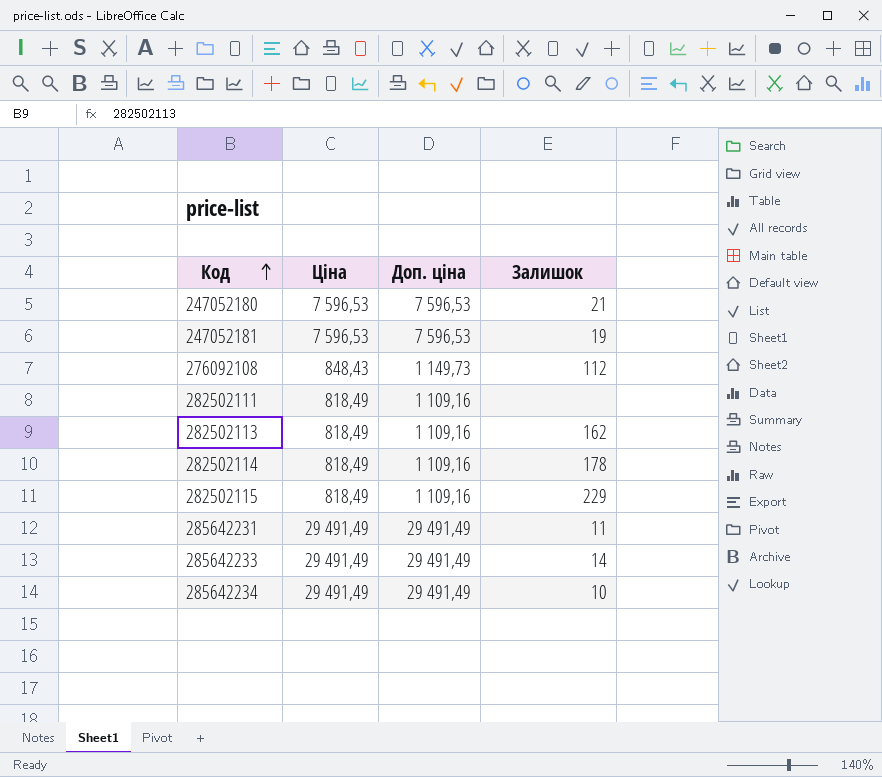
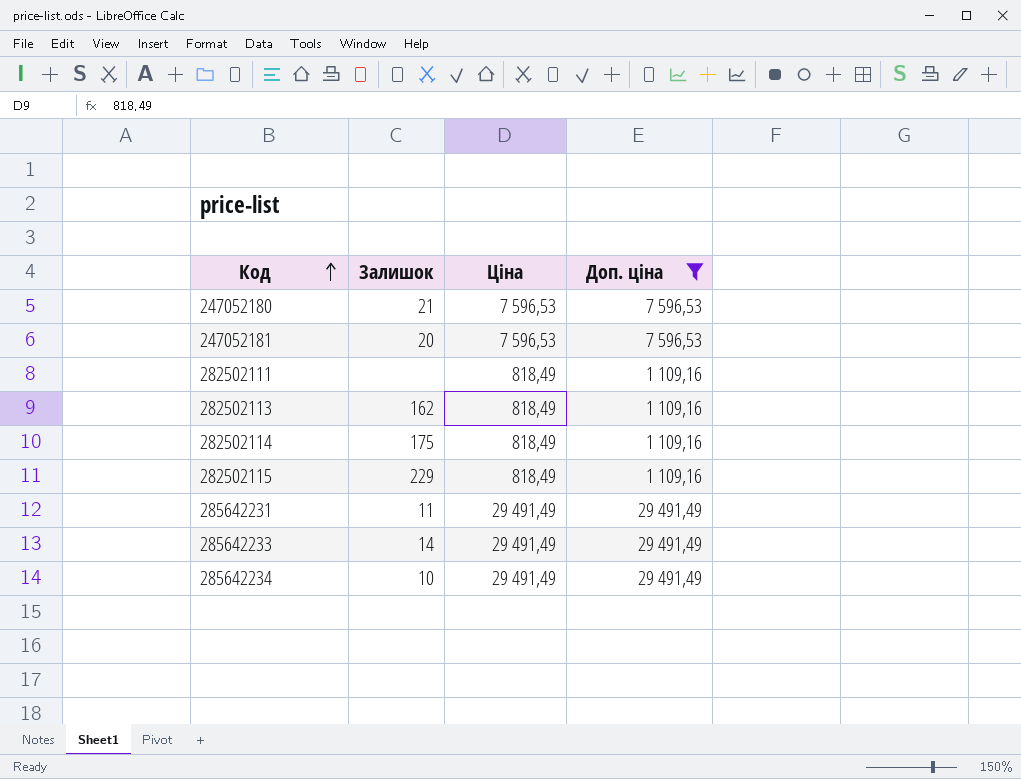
filter: none -> Доп. ціна != 1 149,73
column Залишок | position: 4 -> 2
247052181 | Залишок: 19 -> 20
282502114 | Залишок: 178 -> 175

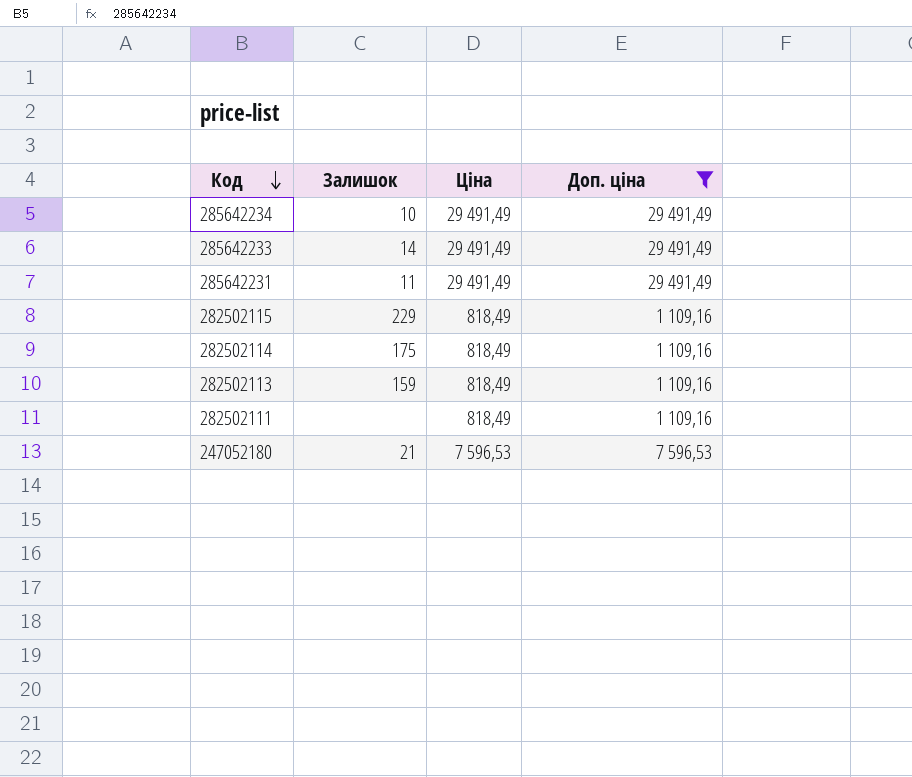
row order: Код ascending -> Код descending
row 247052181: 20 | 7 596,53 | 7 596,53 -> none
282502113 | Залишок: 162 -> 159

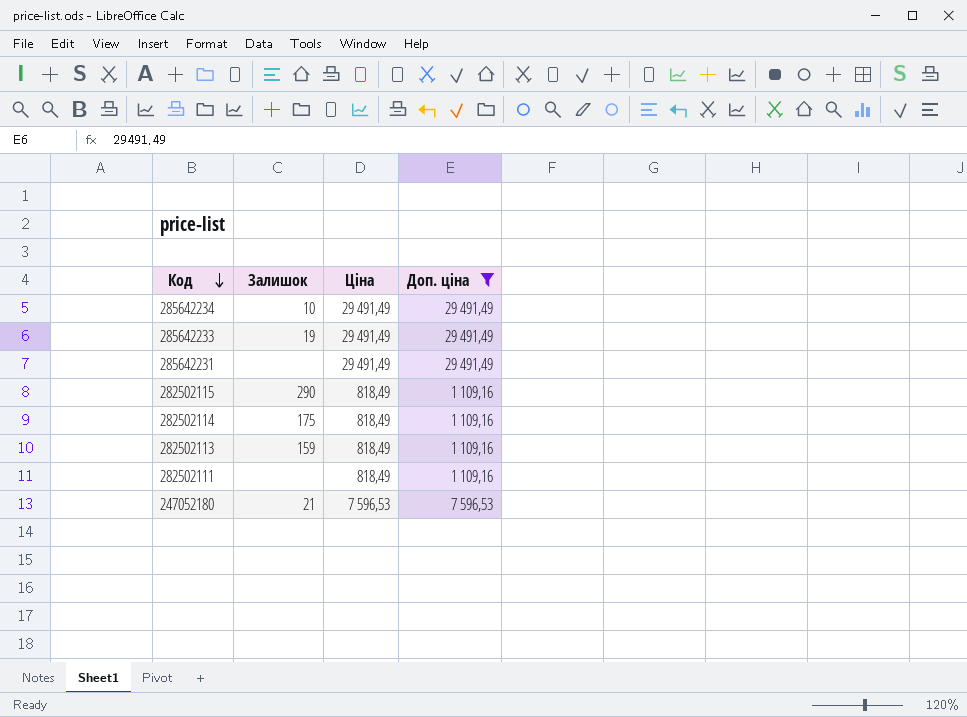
285642233 | Залишок: 14 -> 19
285642231 | Залишок: 11 -> none
282502115 | Залишок: 229 -> 290

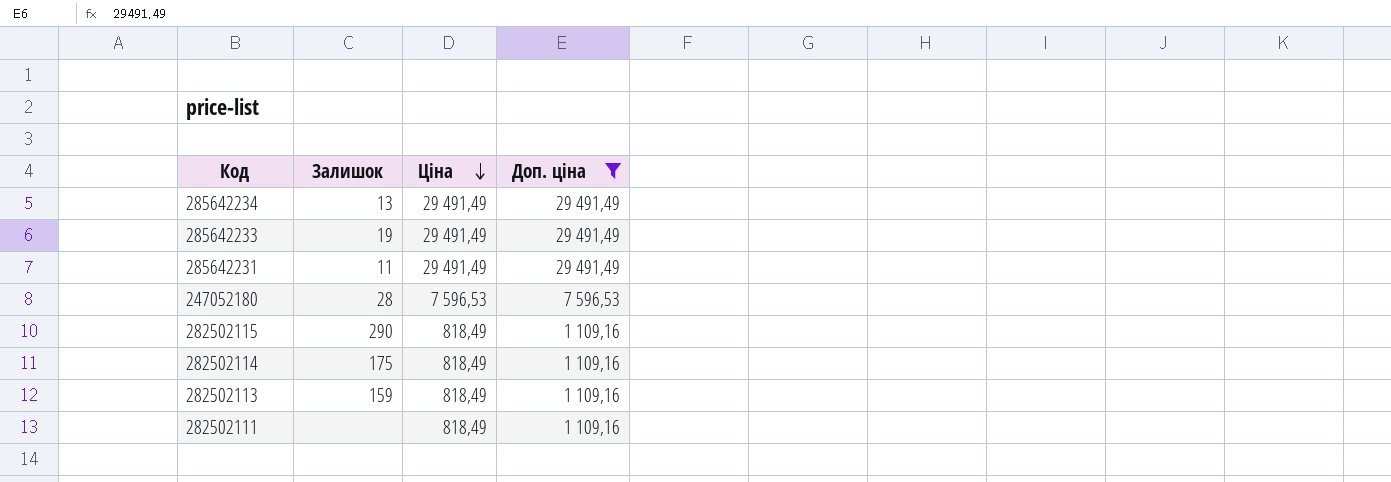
row order: Код descending -> Ціна descending
285642234 | Залишок: 10 -> 13
285642231 | Залишок: none -> 11
247052180 | Залишок: 21 -> 28

